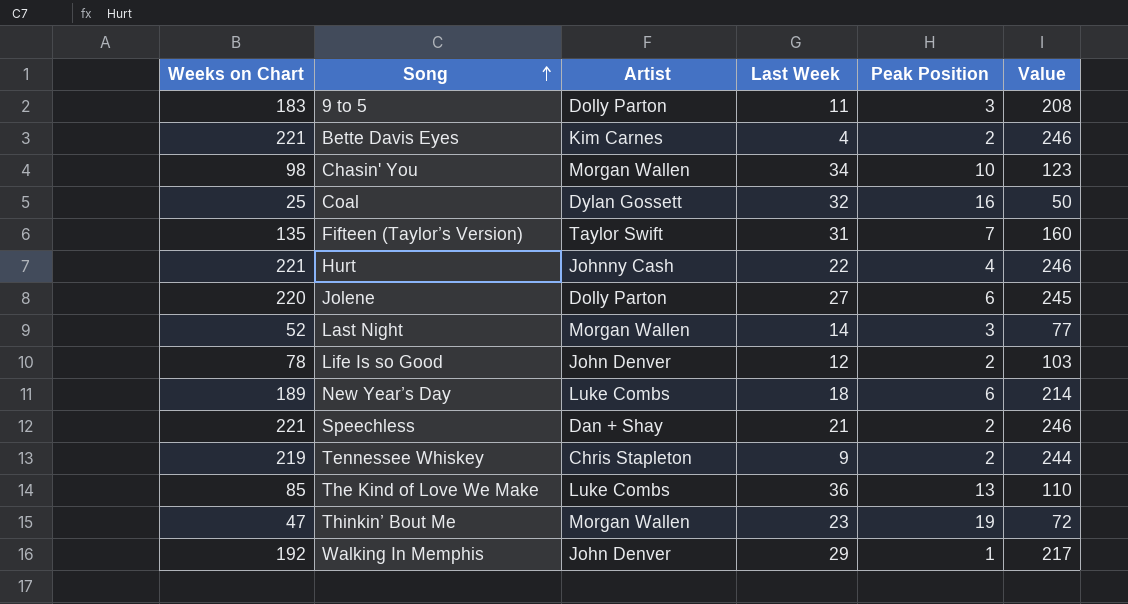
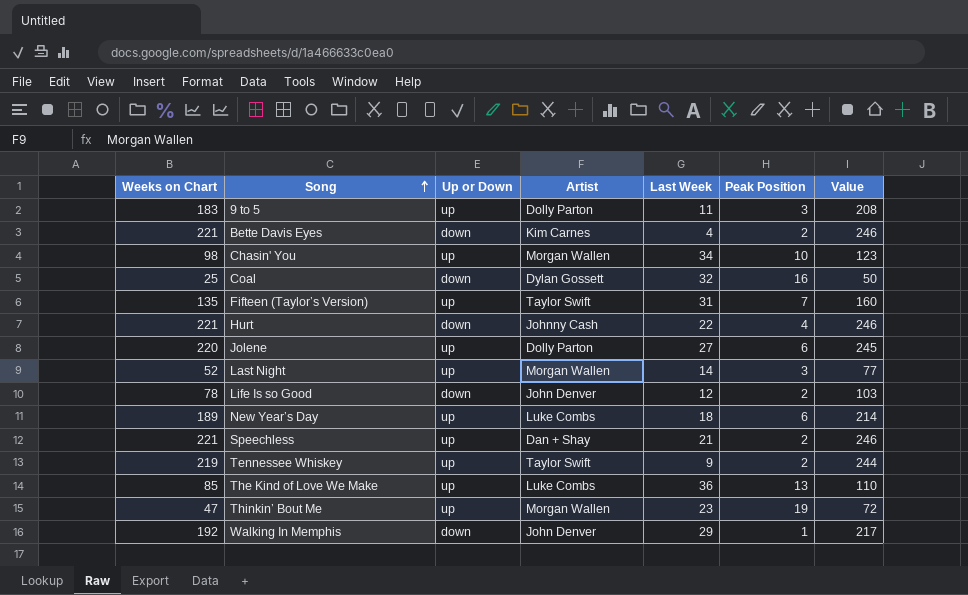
column Up or Down | position: none -> 3
Tennessee Whiskey | Artist: Chris Stapleton -> Taylor Swift

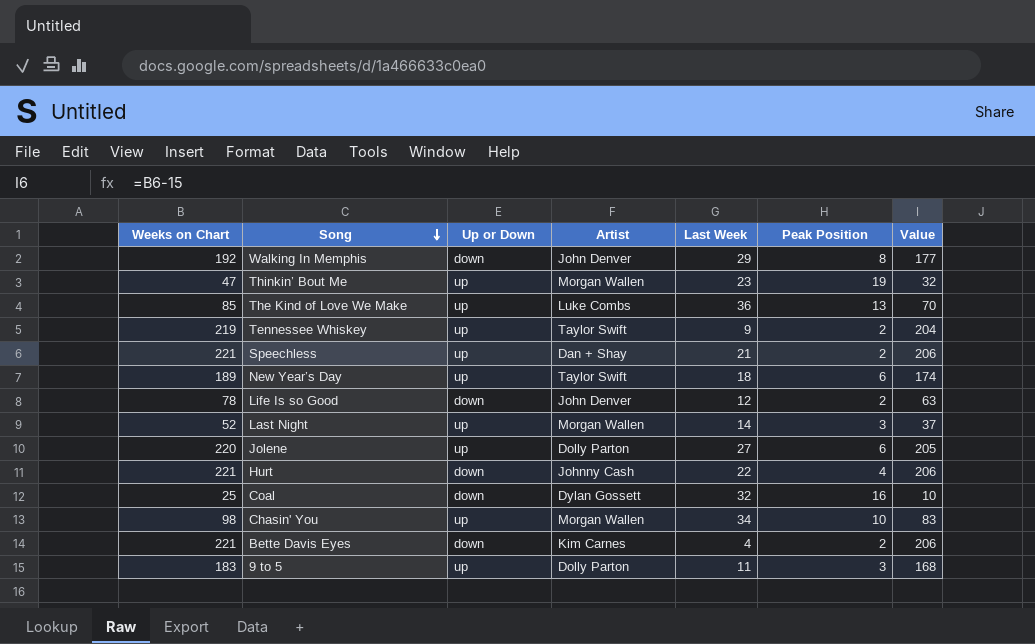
row order: Song ascending -> Song descending
column Value | formula: [Weeks on Chart] + 25 -> [Weeks on Chart] - 15
row Fifteen (Taylor’s Version): 135 | up | Taylor Swift | 31 | 7 | 160 -> none
Walking In Memphis | Peak Position: 1 -> 8
New Year’s Day | Artist: Luke Combs -> Taylor Swift

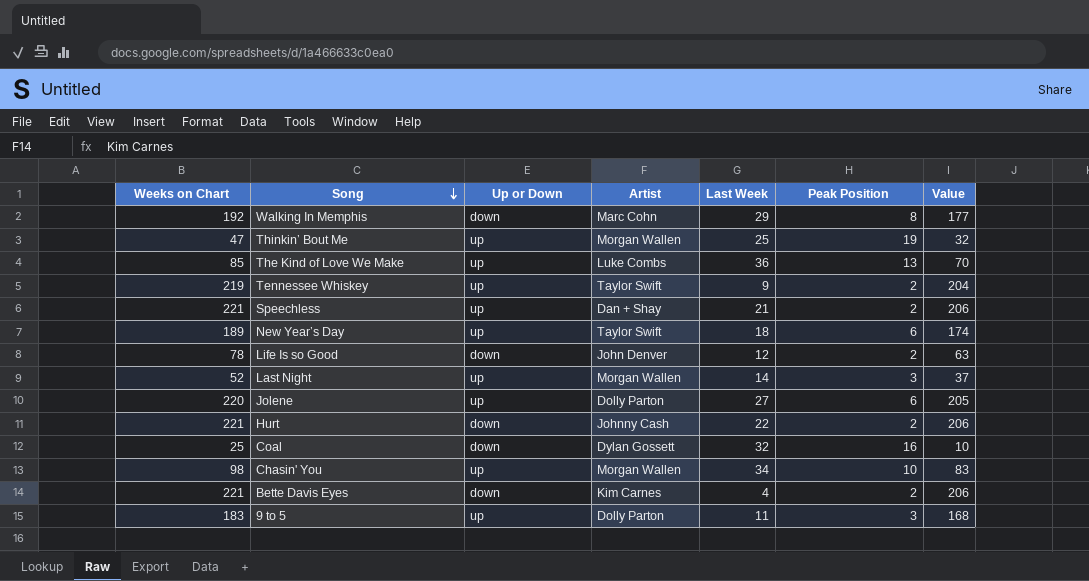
Walking In Memphis | Artist: John Denver -> Marc Cohn
Thinkin’ Bout Me | Last Week: 23 -> 25
Hurt | Peak Position: 4 -> 2

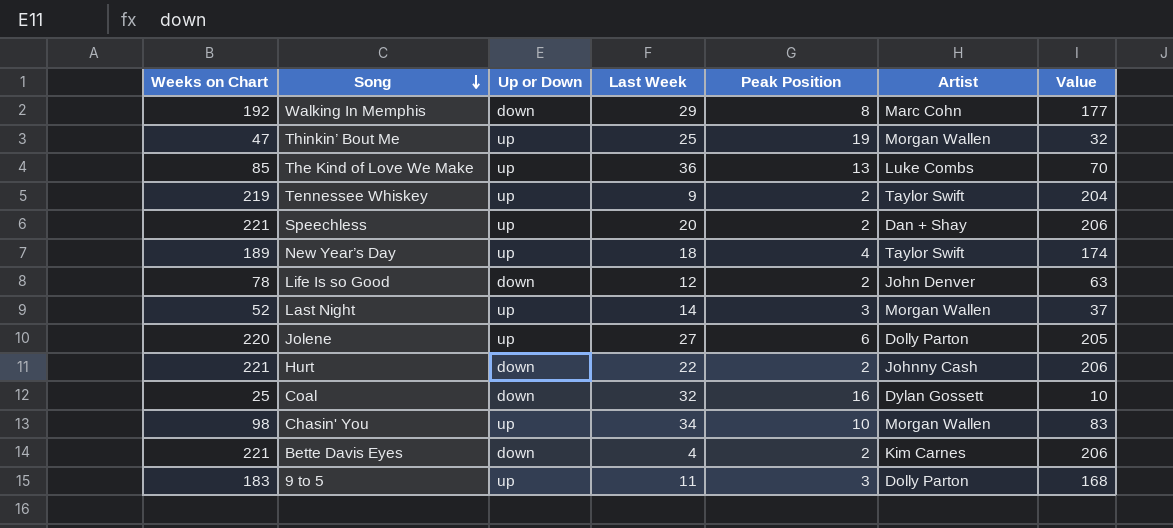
column Artist | position: 4 -> 6
Speechless | Last Week: 21 -> 20
New Year’s Day | Peak Position: 6 -> 4

